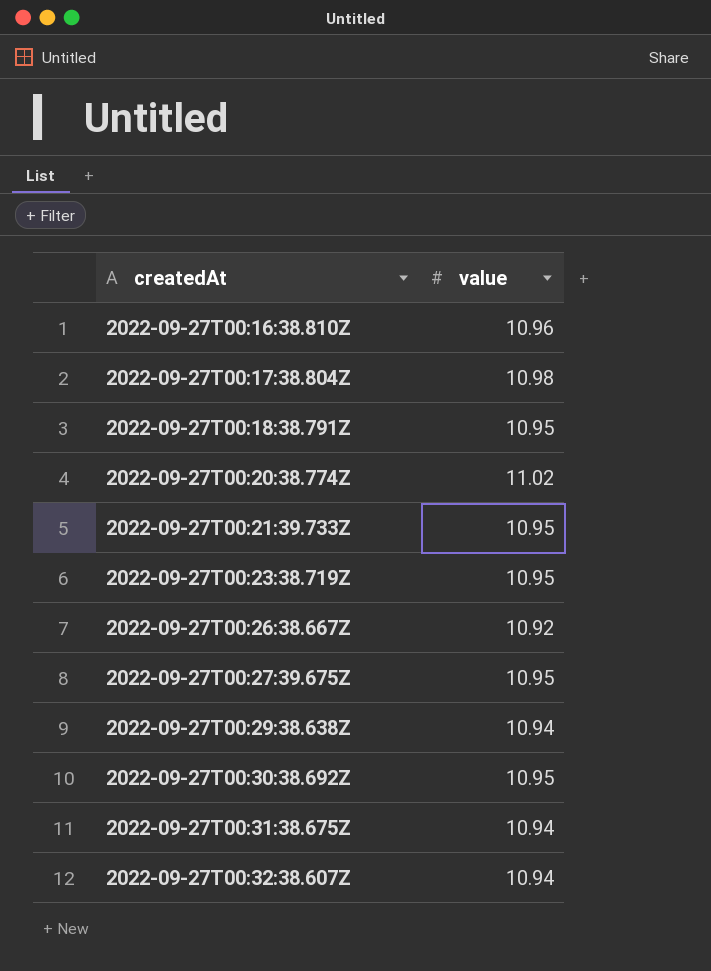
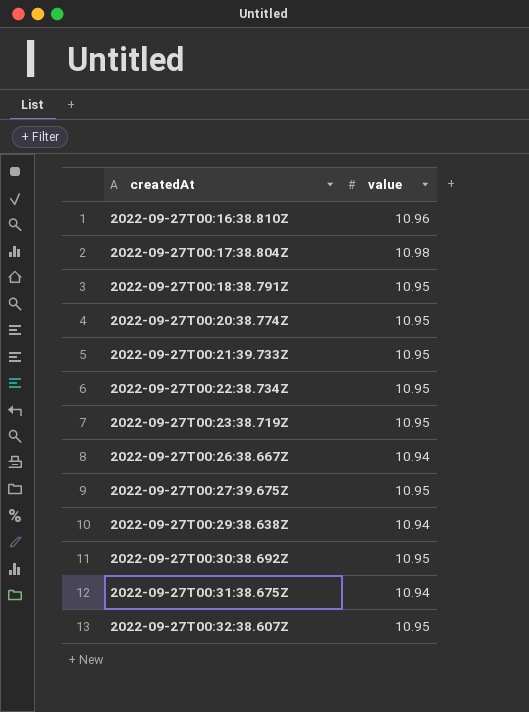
2022-09-27T00:20:38.774Z | value: 11.02 -> 10.95
row 2022-09-27T00:22:38.734Z: none -> 10.95
2022-09-27T00:26:38.667Z | value: 10.92 -> 10.94
2022-09-27T00:32:38.607Z | value: 10.94 -> 10.95

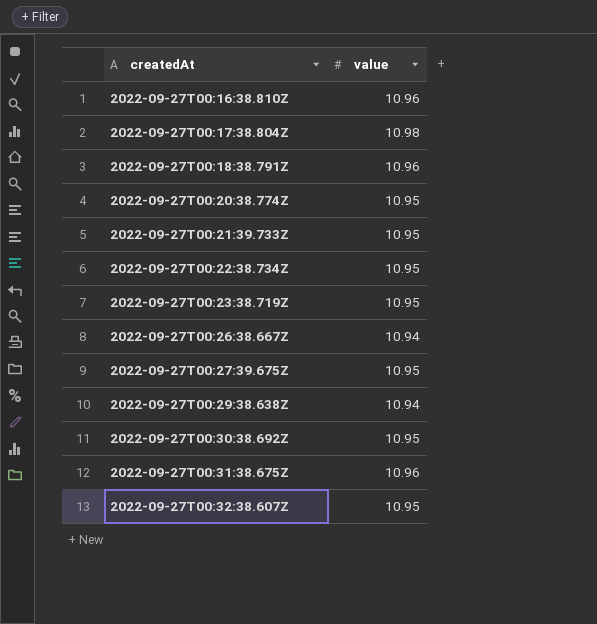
2022-09-27T00:18:38.791Z | value: 10.95 -> 10.96
2022-09-27T00:31:38.675Z | value: 10.94 -> 10.96

